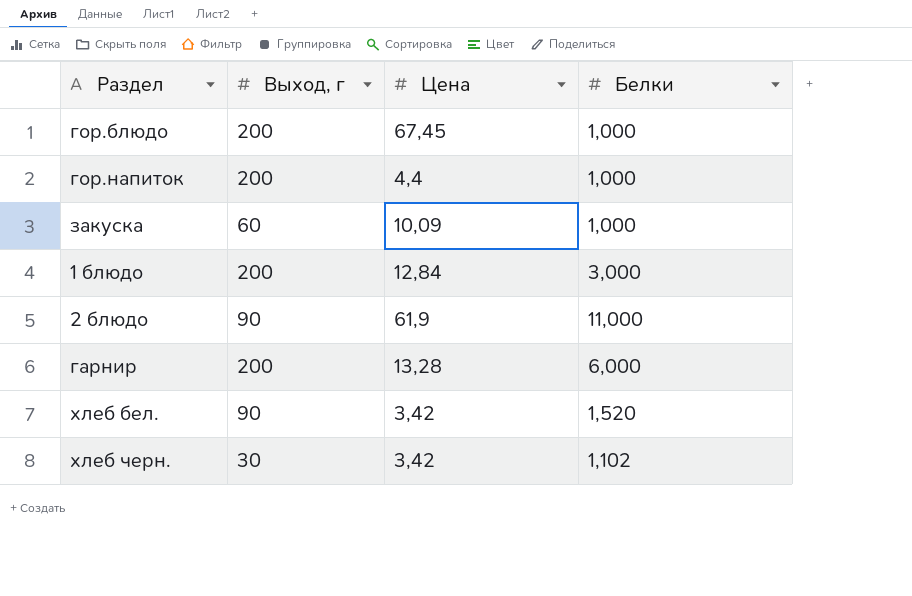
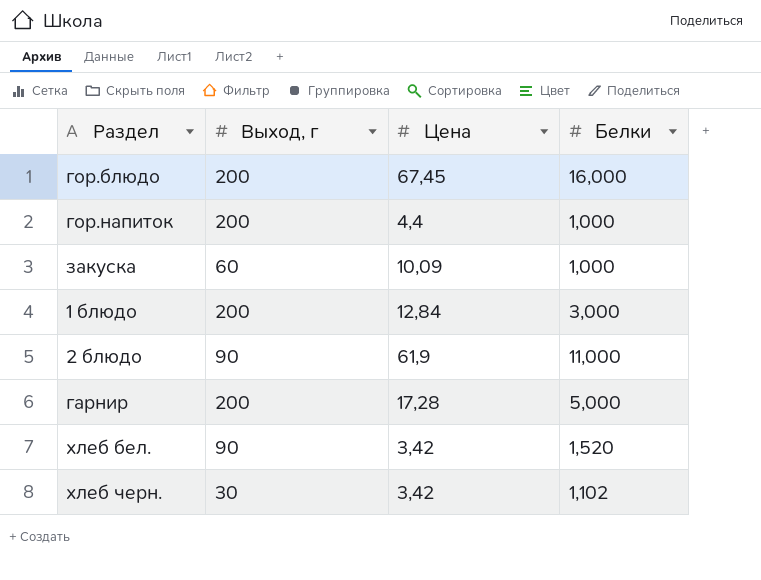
гор.блюдо | Белки: 1,000 -> 16,000
гарнир | Цена: 13,28 -> 17,28
гарнир | Белки: 6,000 -> 5,000

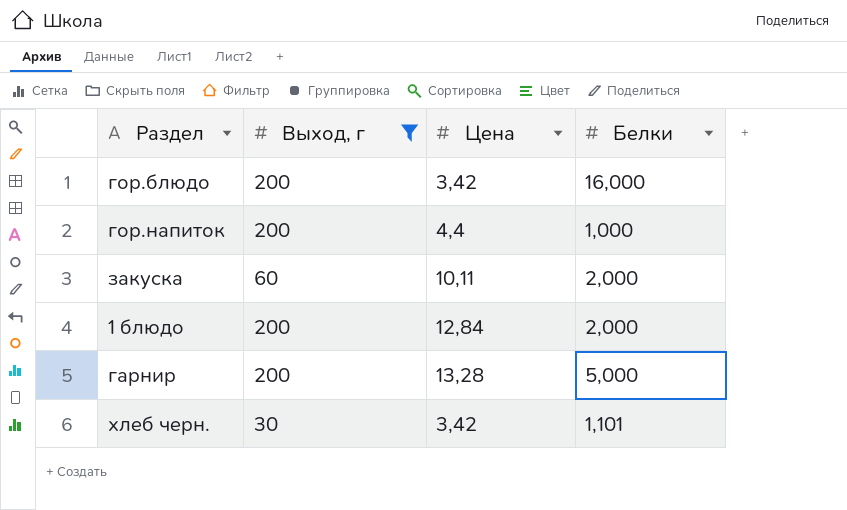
filter: none -> Выход, г != 90
гор.блюдо | Цена: 67,45 -> 3,42
закуска | Цена: 10,09 -> 10,11
закуска | Белки: 1,000 -> 2,000
1 блюдо | Белки: 3,000 -> 2,000
гарнир | Цена: 17,28 -> 13,28
хлеб черн. | Белки: 1,102 -> 1,101

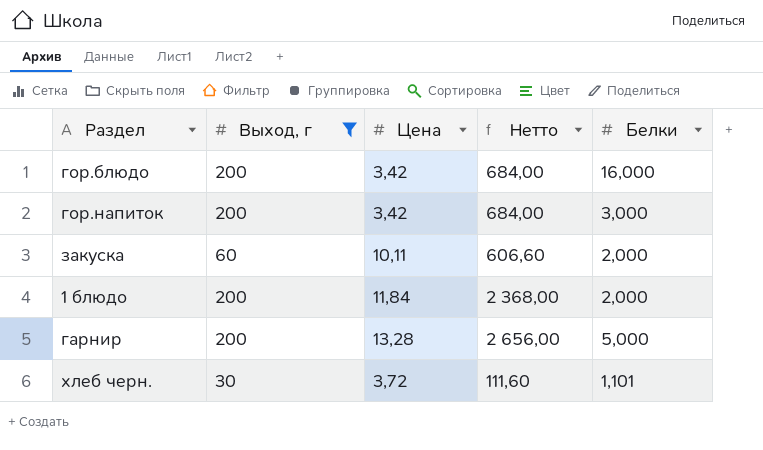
column Нетто | formula: none -> [Выход, г] * [Цена]
гор.напиток | Цена: 4,4 -> 3,42
гор.напиток | Белки: 1,000 -> 3,000
1 блюдо | Цена: 12,84 -> 11,84
хлеб черн. | Цена: 3,42 -> 3,72

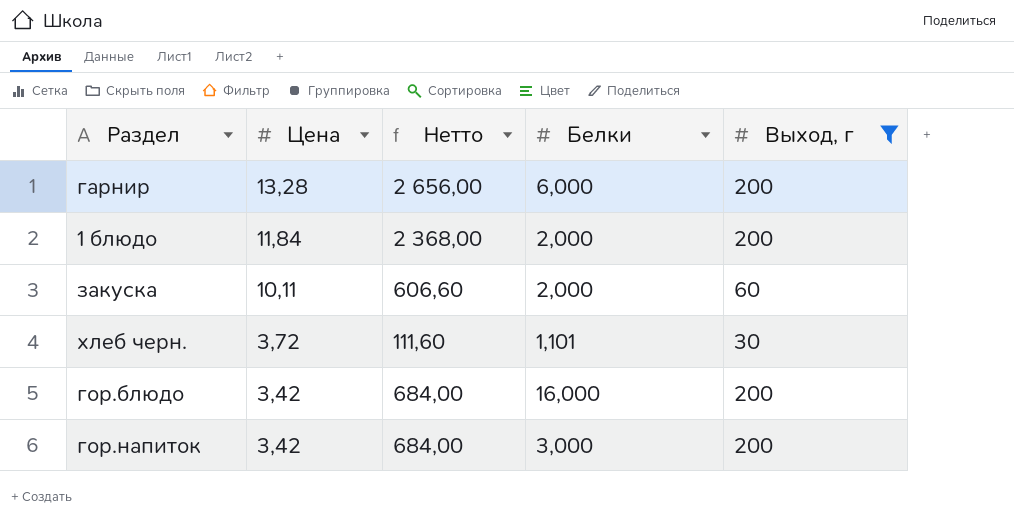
row order: none -> Цена descending
column Выход, г | position: 2 -> 5
гарнир | Белки: 5,000 -> 6,000

